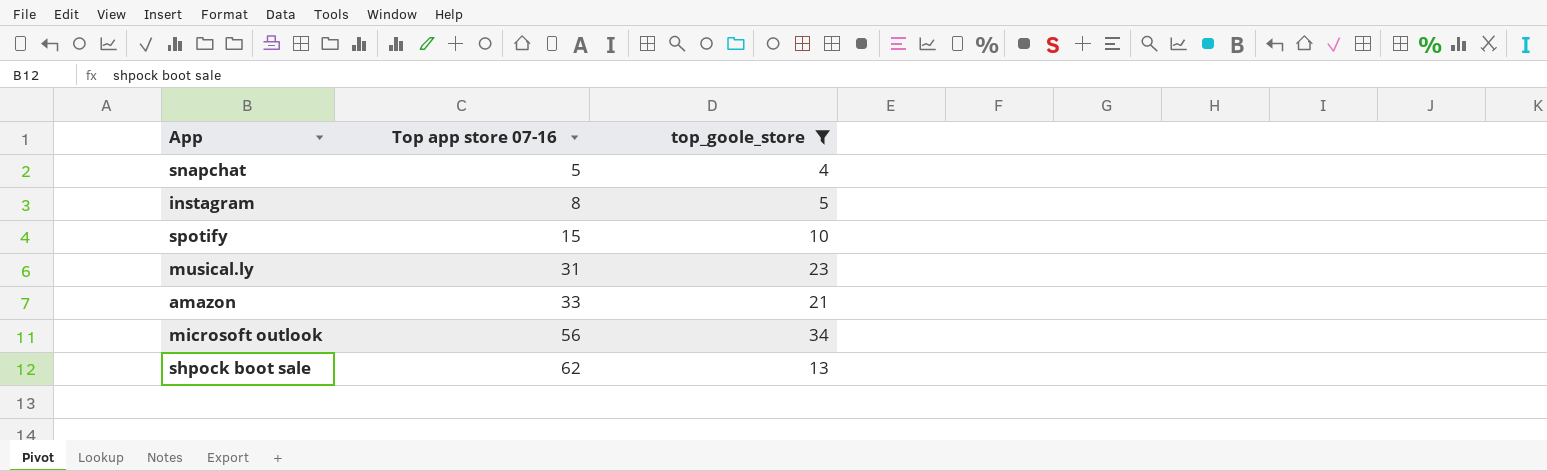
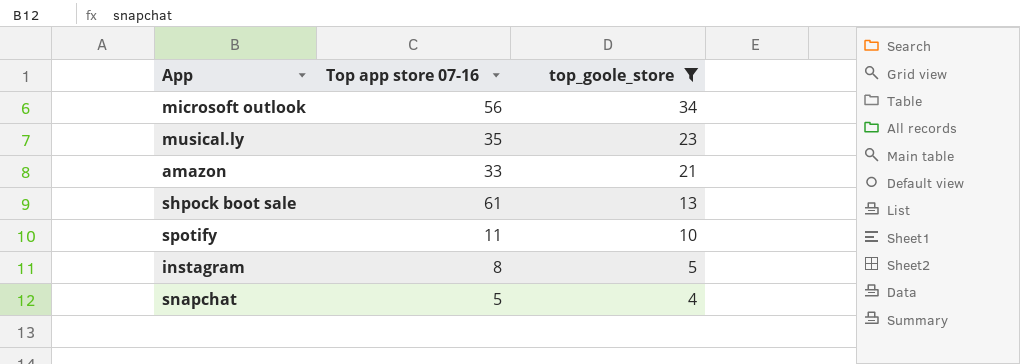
row order: Top app store 07-16 ascending -> top_goole_store descending
musical.ly | Top app store 07-16: 31 -> 35
shpock boot sale | Top app store 07-16: 62 -> 61
spotify | Top app store 07-16: 15 -> 11

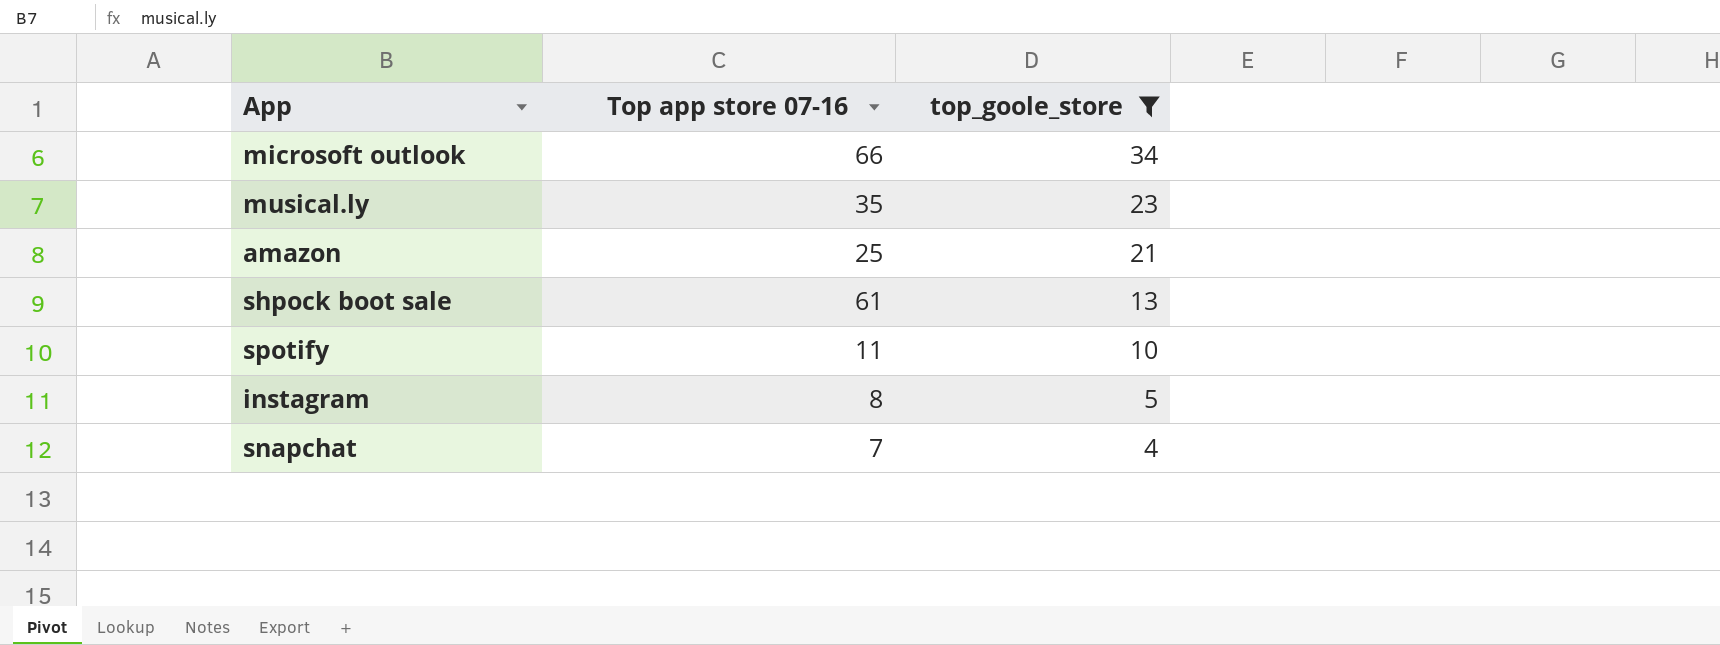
microsoft outlook | Top app store 07-16: 56 -> 66
amazon | Top app store 07-16: 33 -> 25
snapchat | Top app store 07-16: 5 -> 7

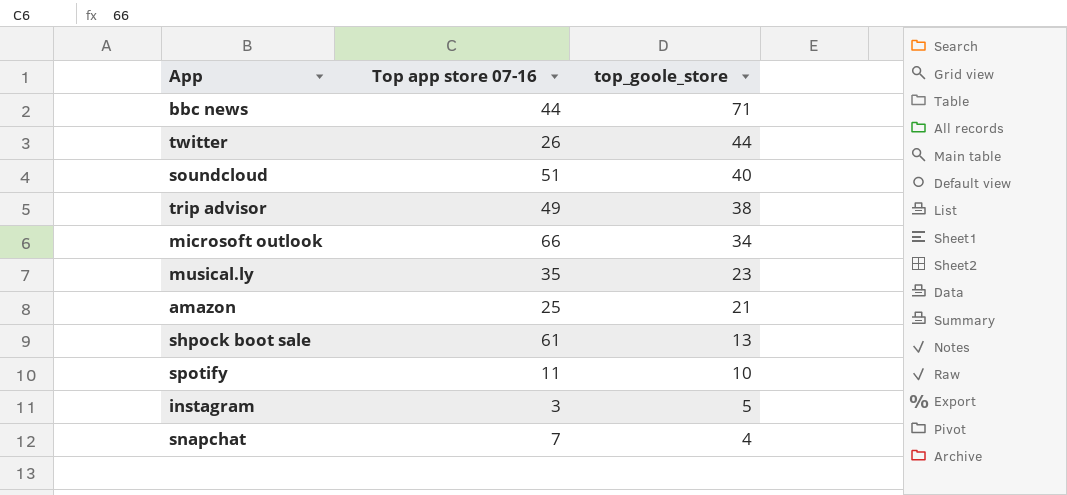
filter: top_goole_store <= 34 -> none
instagram | Top app store 07-16: 8 -> 3

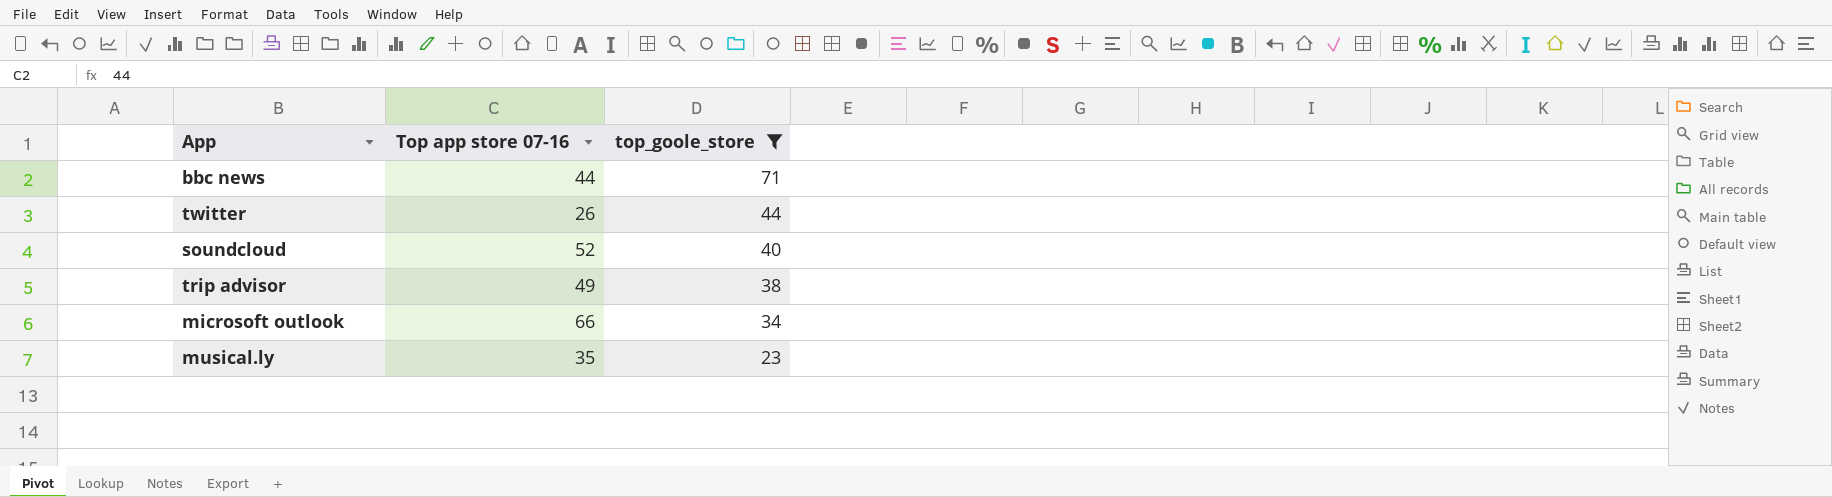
filter: none -> top_goole_store >= 23
soundcloud | Top app store 07-16: 51 -> 52

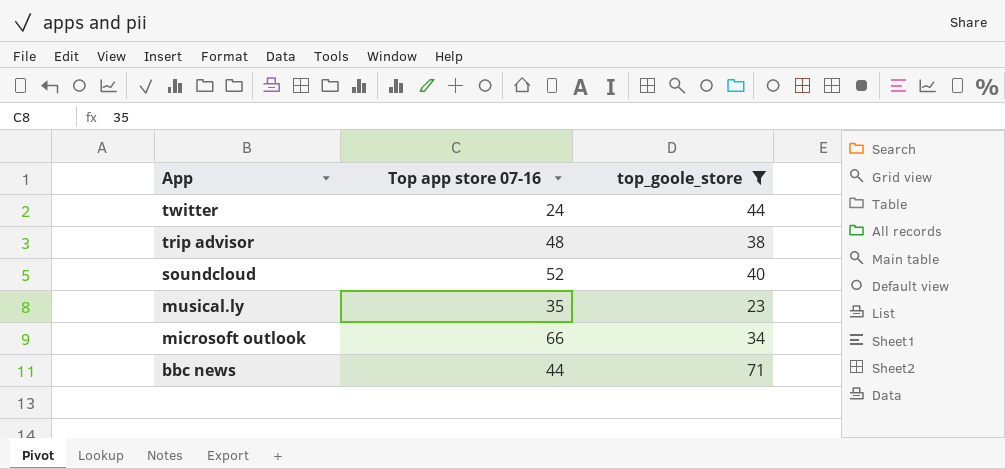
row order: top_goole_store descending -> App descending
twitter | Top app store 07-16: 26 -> 24
trip advisor | Top app store 07-16: 49 -> 48

